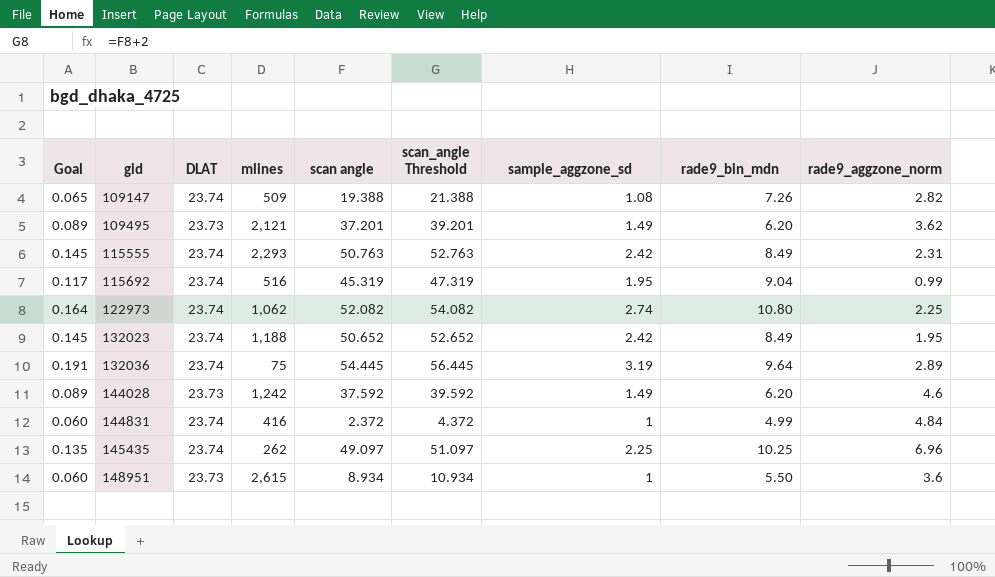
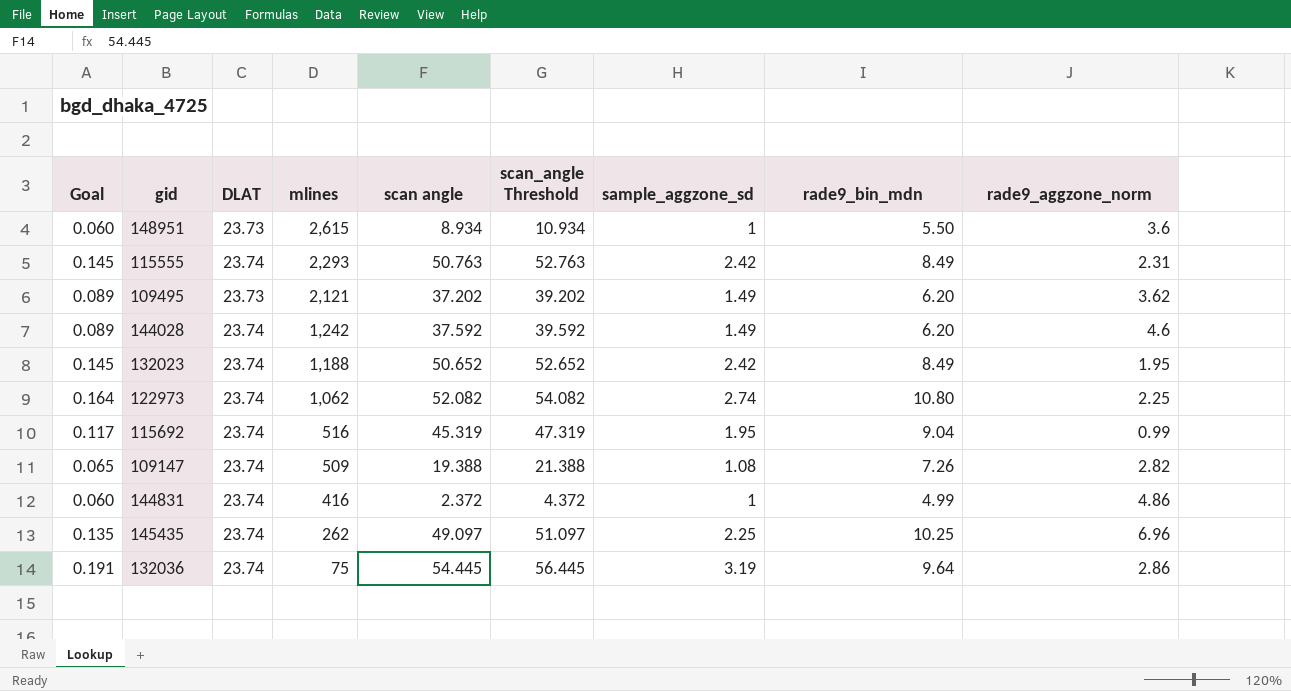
row order: gid ascending -> mlines descending
109495 | scan angle: 37.201 -> 37.202
109495 | scan_angle Threshold: 39.201 -> 39.202
144028 | DLAT: 23.73 -> 23.74
144831 | rade9_aggzone_norm: 4.84 -> 4.86
132036 | rade9_aggzone_norm: 2.89 -> 2.86

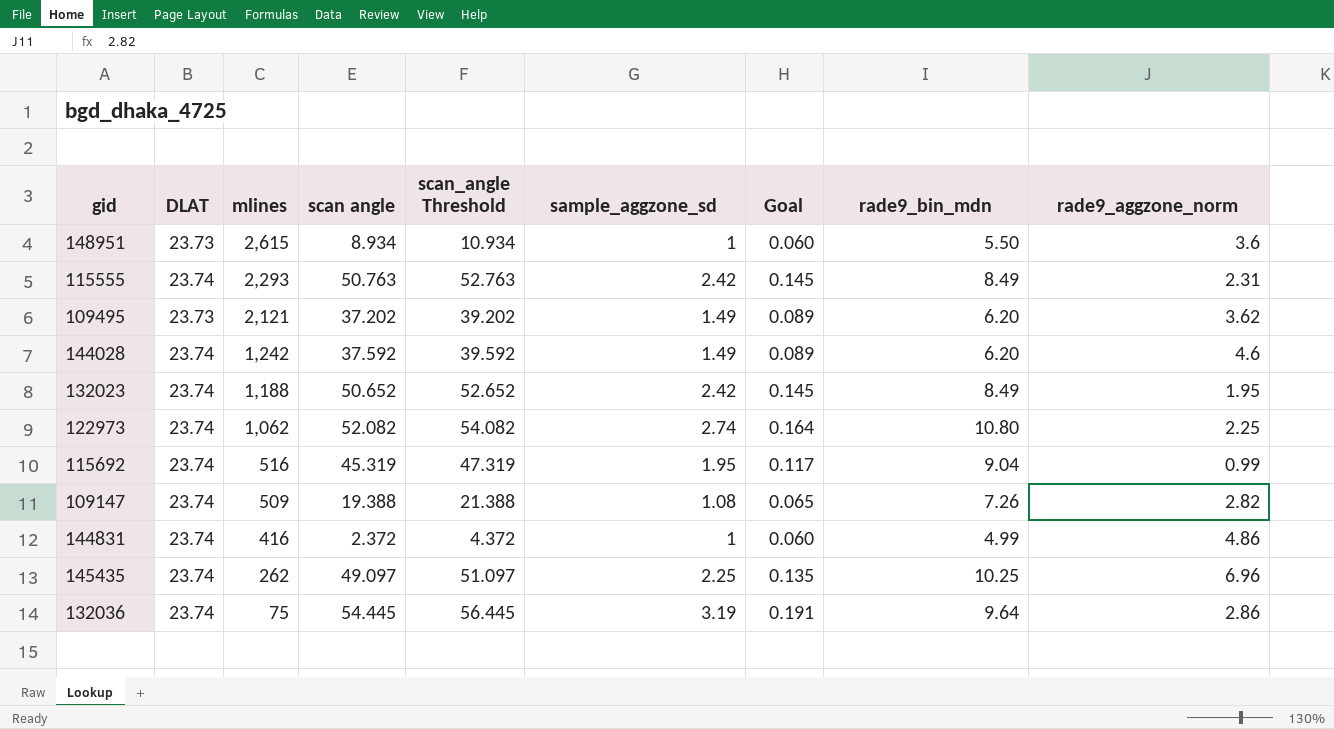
column Goal | position: 1 -> 7

